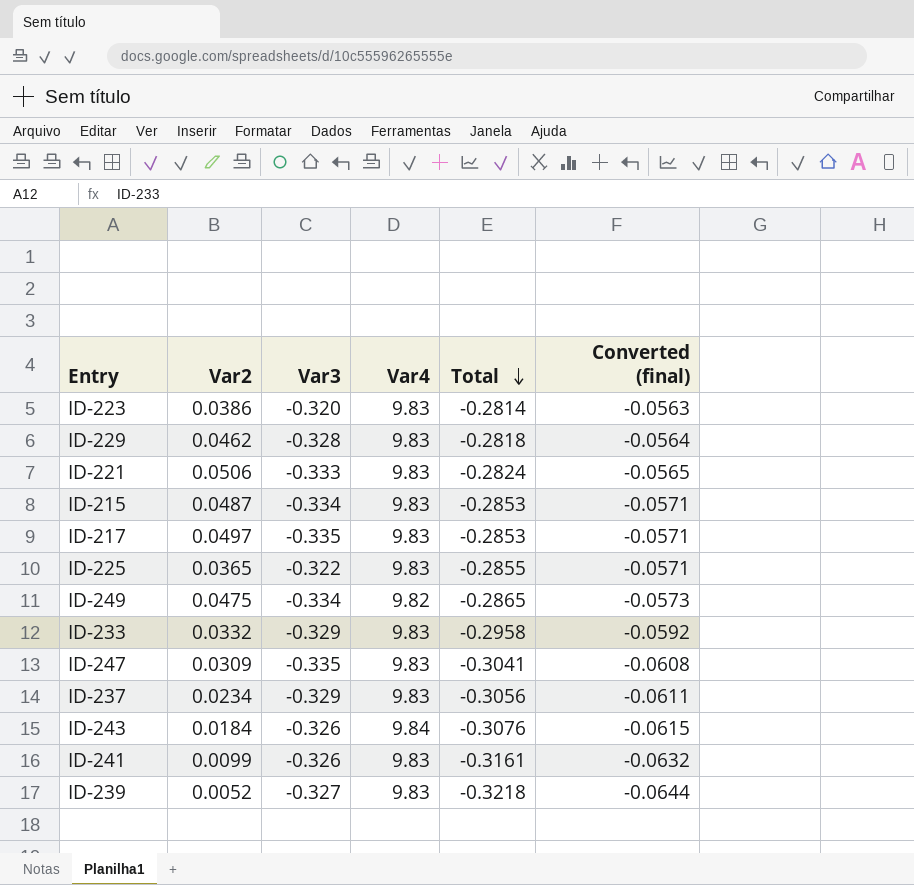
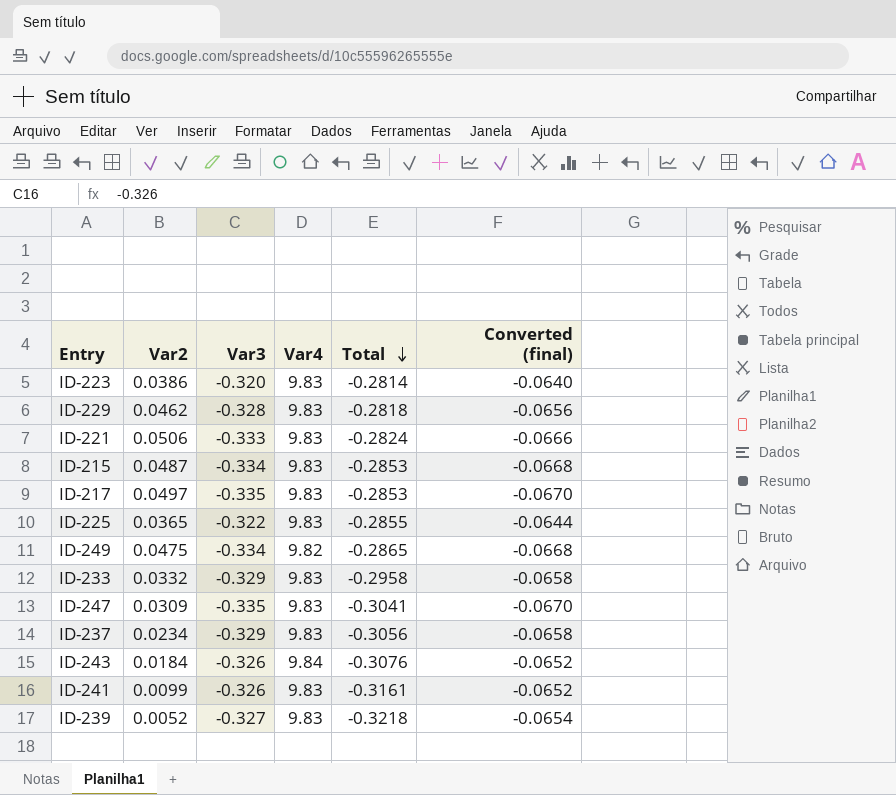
column Converted (final) | formula: [Total] * 0.2 -> [Var3] * 0.2

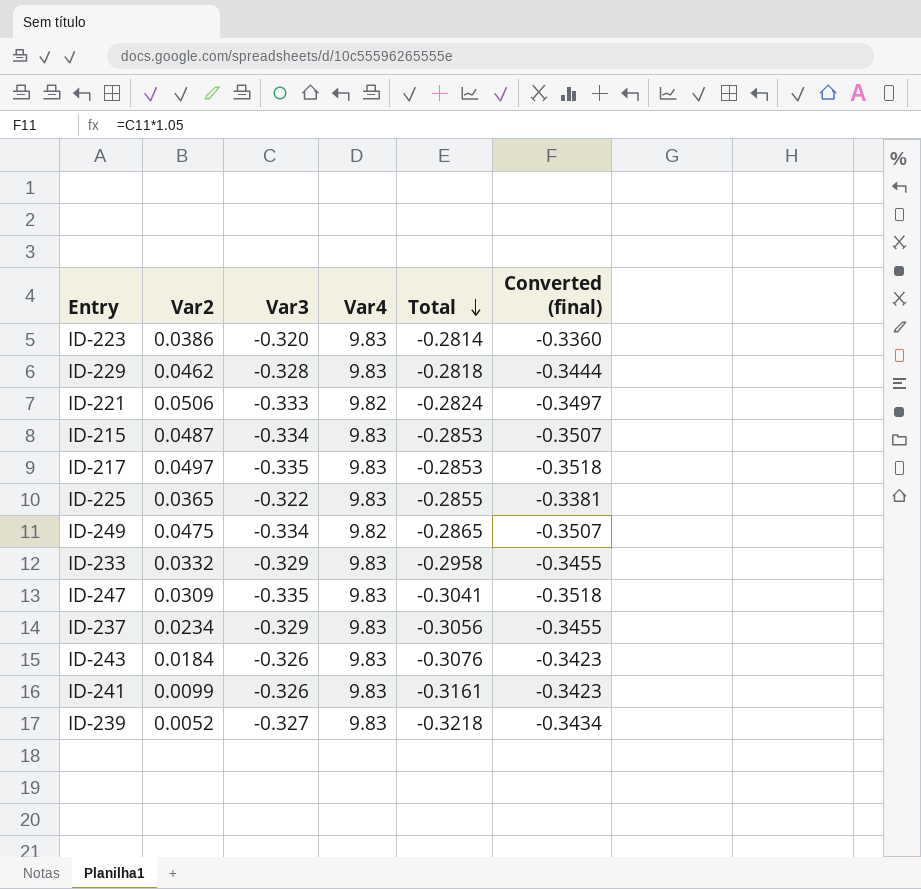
column Converted (final) | formula: [Var3] * 0.2 -> [Var3] * 1.05
ID-221 | Var4: 9.83 -> 9.82
ID-243 | Var4: 9.84 -> 9.83

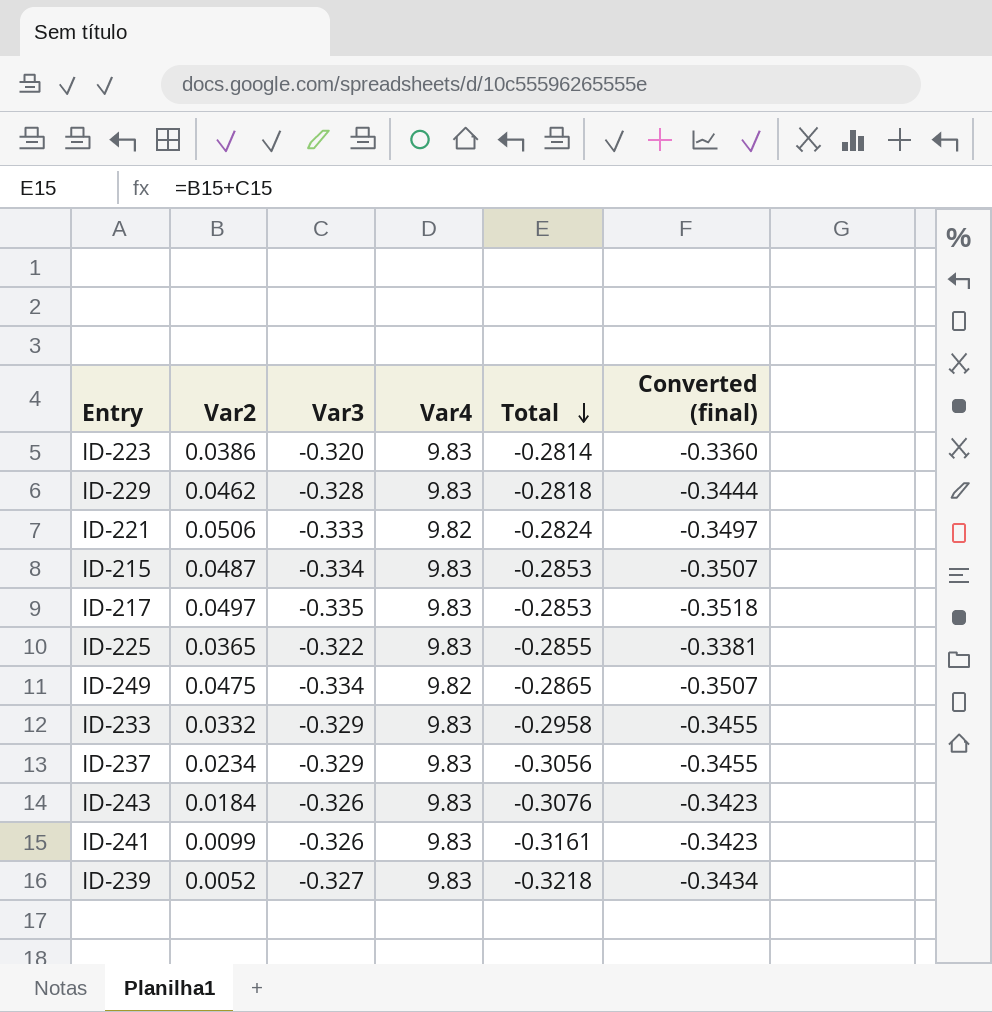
row ID-247: 0.0309 | -0.335 | 9.83 | -0.3041 | -0.3518 -> none

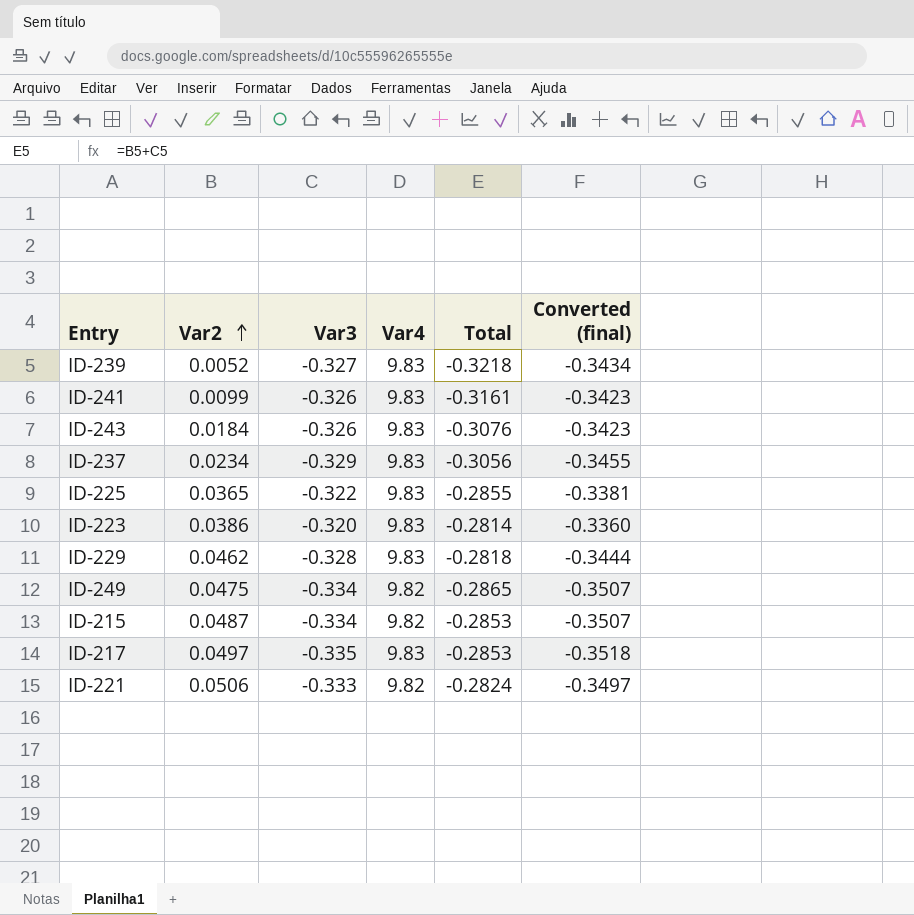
row order: Total descending -> Var2 ascending
row ID-233: 0.0332 | -0.329 | 9.83 | -0.2958 | -0.3455 -> none
ID-215 | Var4: 9.83 -> 9.82

